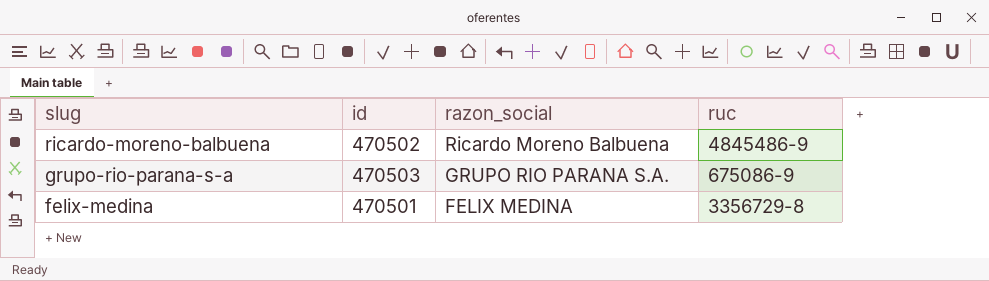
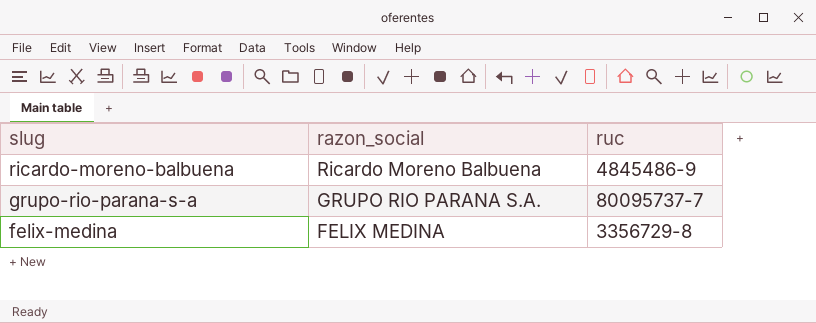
column id | position: 2 -> none
grupo-rio-parana-s-a | ruc: 675086-9 -> 80095737-7

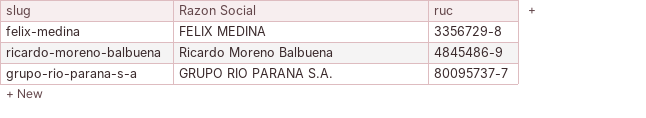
row order: slug descending -> ruc ascending
column name: razon_social -> Razon Social

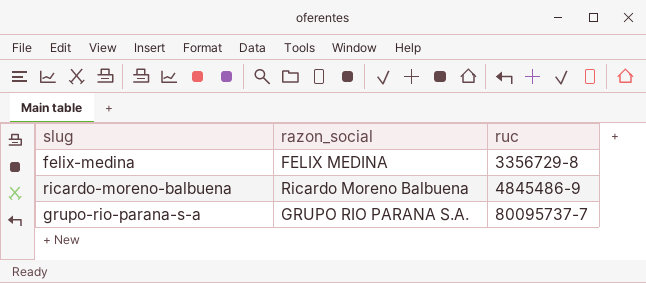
column name: Razon Social -> razon_social

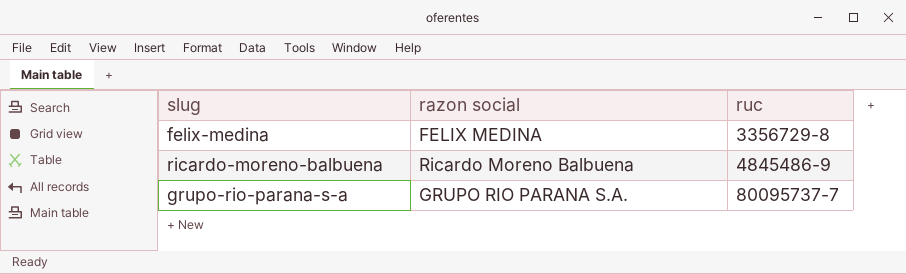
column name: razon_social -> razon social

